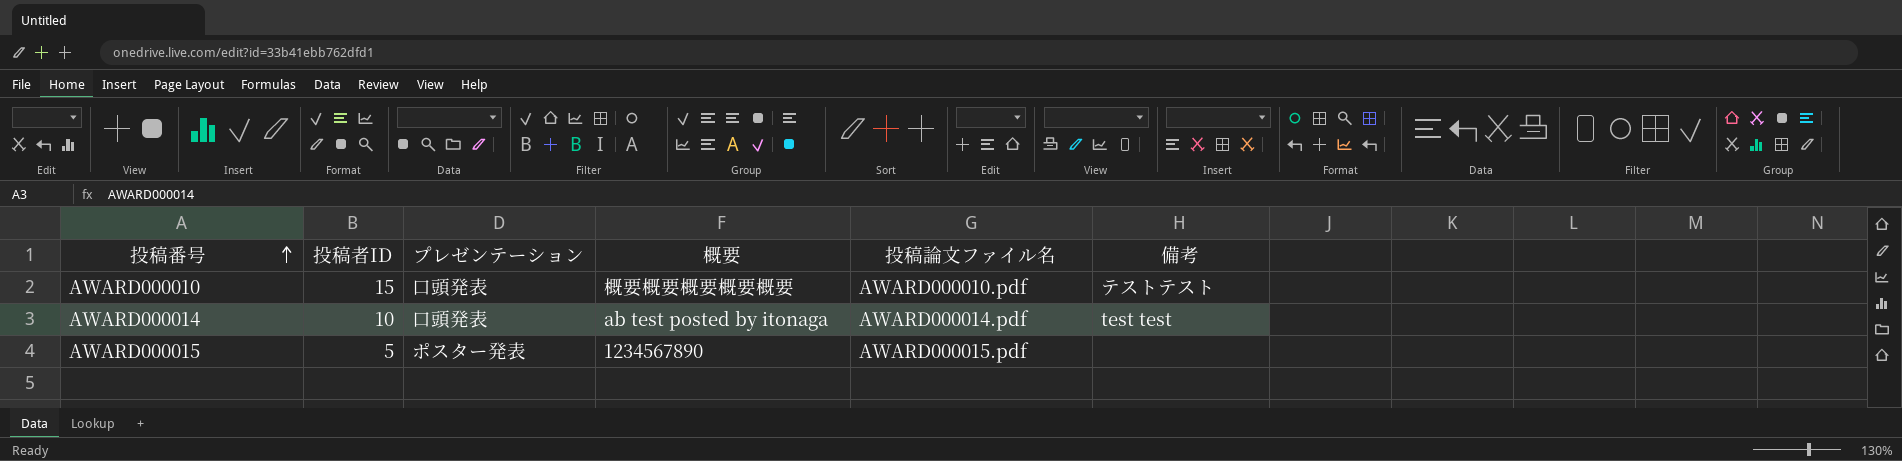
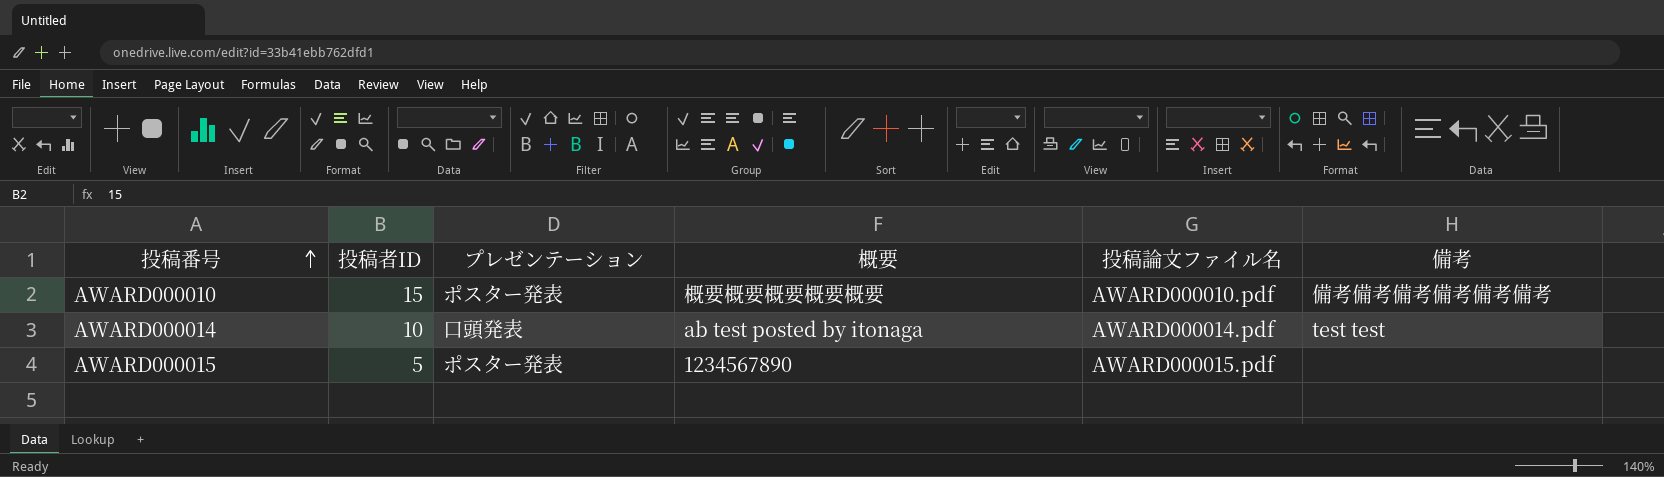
AWARD000010 | プレゼンテーション: 口頭発表 -> ポスター発表
AWARD000010 | 備考: テストテスト -> 備考備考備考備考備考備考

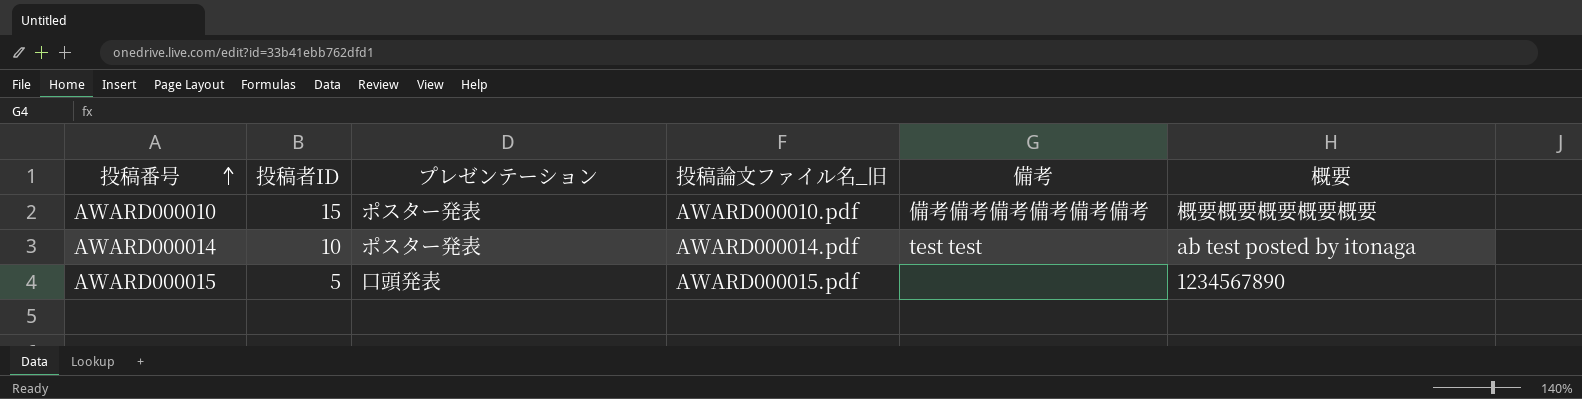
column name: 投稿論文ファイル名 -> 投稿論文ファイル名_旧
column 概要 | position: 4 -> 6
AWARD000014 | プレゼンテーション: 口頭発表 -> ポスター発表
AWARD000015 | プレゼンテーション: ポスター発表 -> 口頭発表

